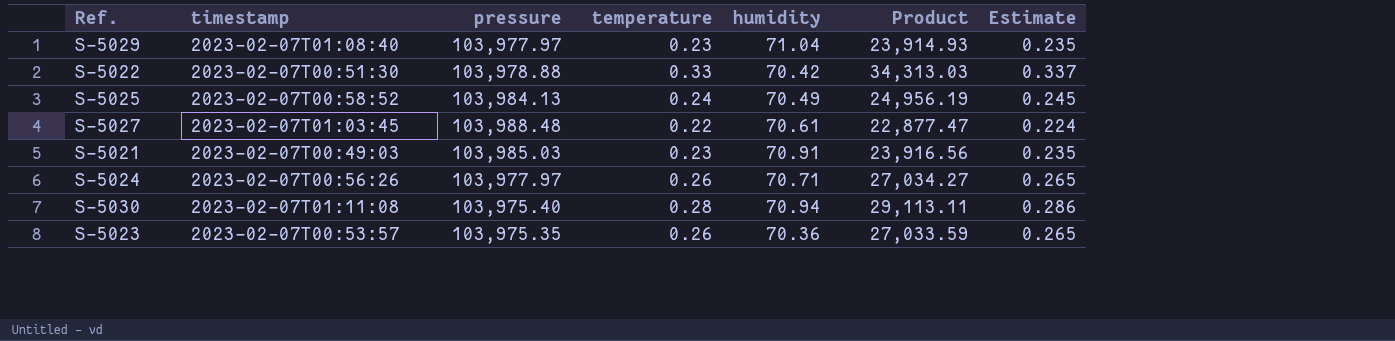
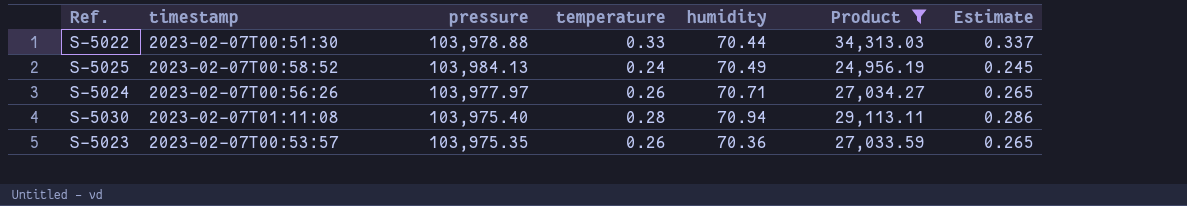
filter: none -> Product >= 24,956.19
S-5022 | humidity: 70.42 -> 70.44

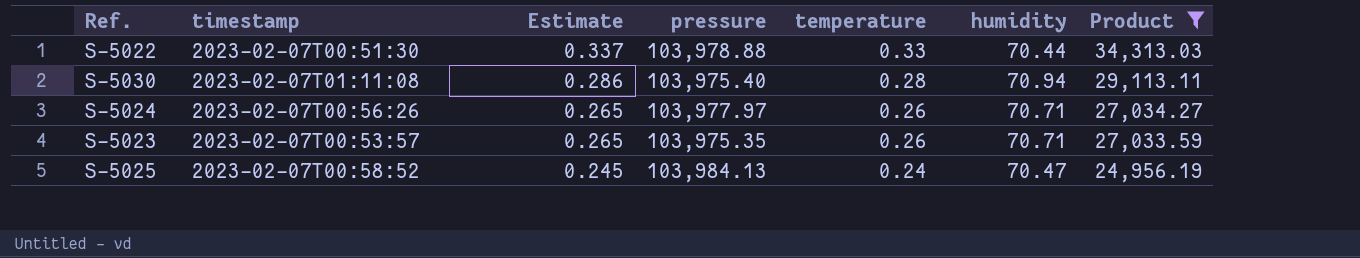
row order: none -> Estimate descending
column Estimate | position: 7 -> 3
S-5023 | humidity: 70.36 -> 70.71
S-5025 | humidity: 70.49 -> 70.47

